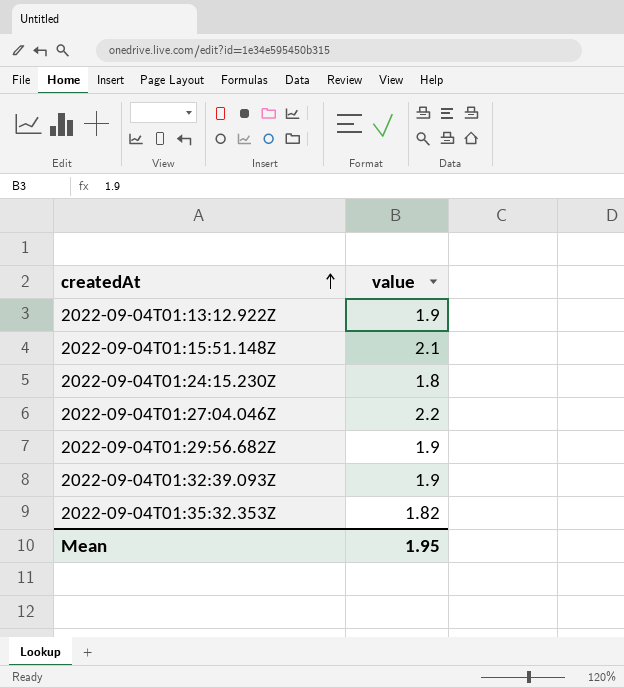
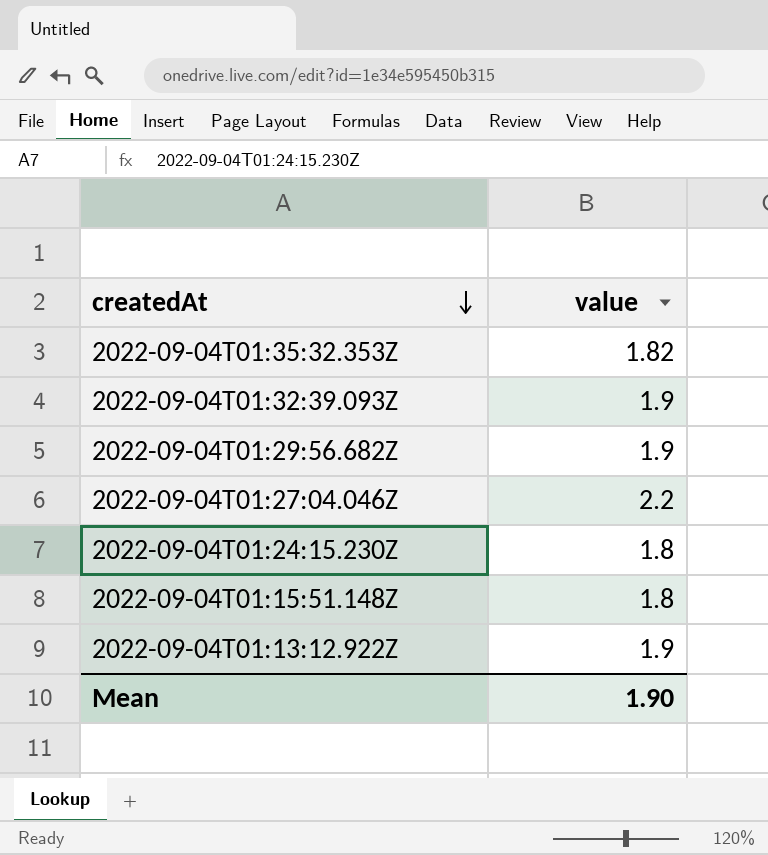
row order: createdAt ascending -> createdAt descending
2022-09-04T01:15:51.148Z | value: 2.1 -> 1.8
Mean | value: 1.95 -> 1.90

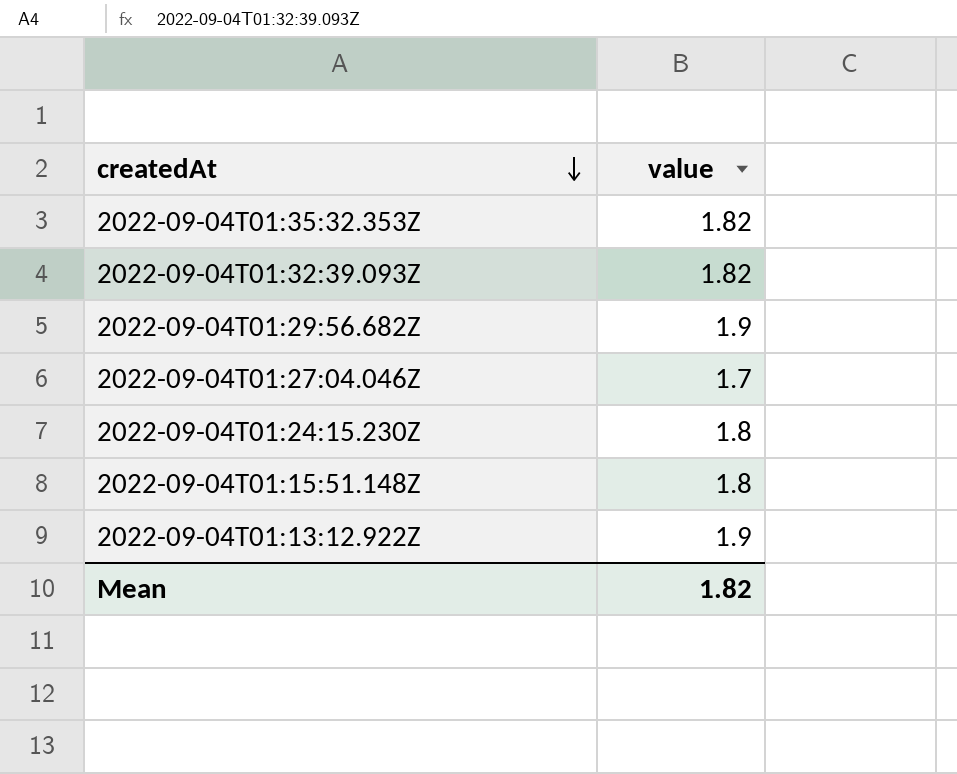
2022-09-04T01:32:39.093Z | value: 1.9 -> 1.82
2022-09-04T01:27:04.046Z | value: 2.2 -> 1.7
Mean | value: 1.90 -> 1.82

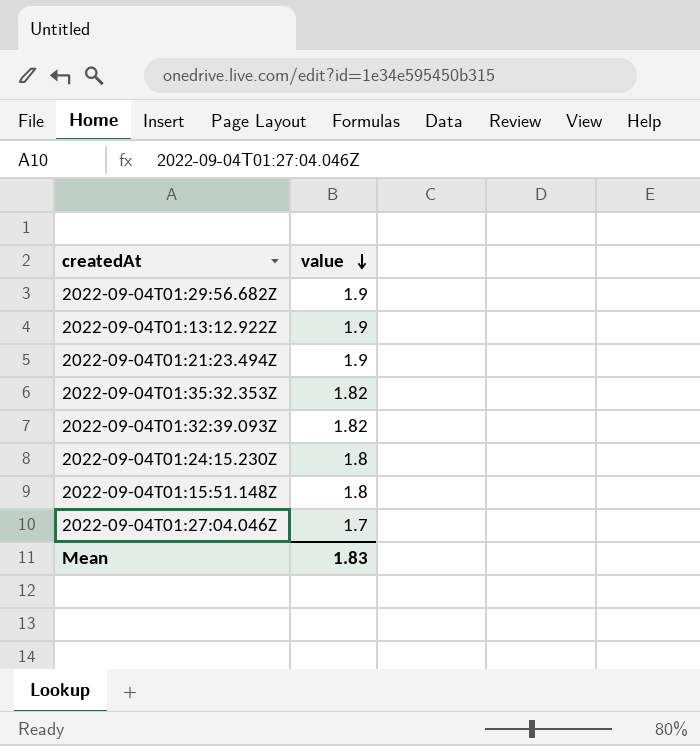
row order: createdAt descending -> value descending
row 2022-09-04T01:21:23.494Z: none -> 1.9
Mean | value: 1.82 -> 1.83

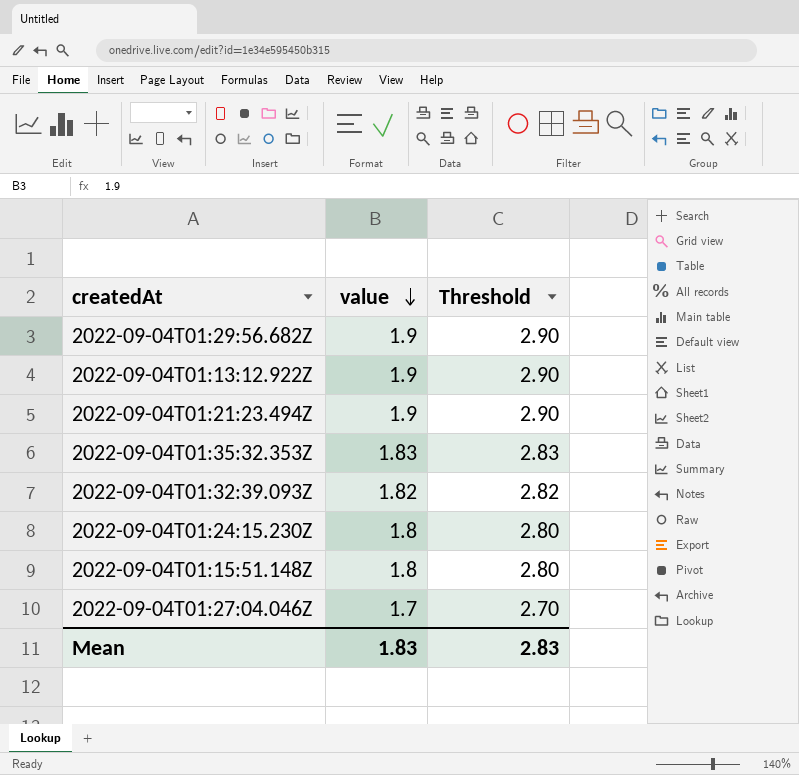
column Threshold | formula: none -> [value] + 1
2022-09-04T01:35:32.353Z | value: 1.82 -> 1.83

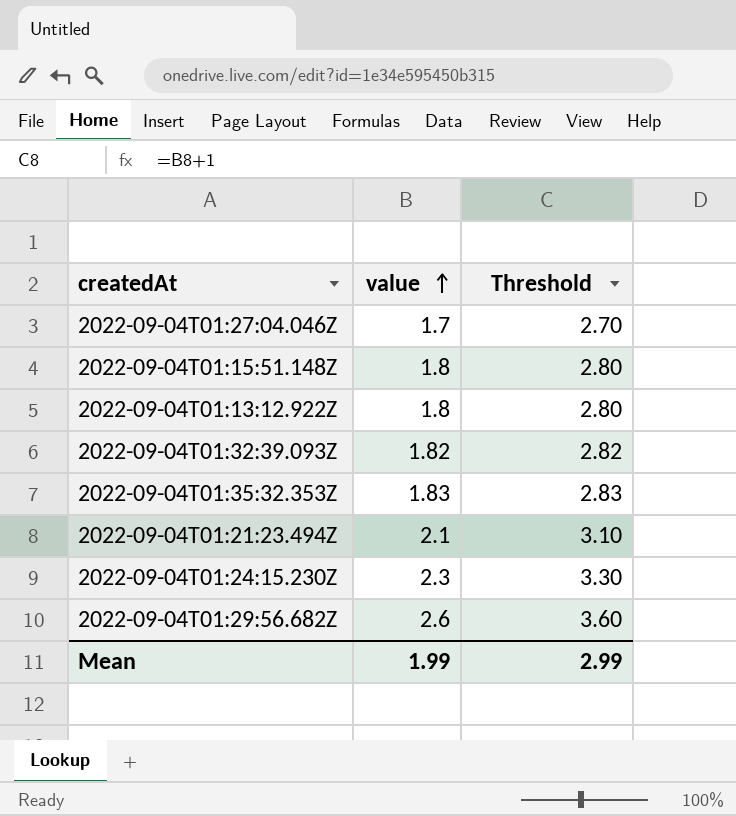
row order: value descending -> value ascending
2022-09-04T01:13:12.922Z | value: 1.9 -> 1.8
2022-09-04T01:13:12.922Z | Threshold: 2.90 -> 2.80
2022-09-04T01:21:23.494Z | value: 1.9 -> 2.1
2022-09-04T01:21:23.494Z | Threshold: 2.90 -> 3.10
2022-09-04T01:24:15.230Z | value: 1.8 -> 2.3
2022-09-04T01:24:15.230Z | Threshold: 2.80 -> 3.30
2022-09-04T01:29:56.682Z | value: 1.9 -> 2.6
2022-09-04T01:29:56.682Z | Threshold: 2.90 -> 3.60
Mean | value: 1.83 -> 1.99
Mean | Threshold: 2.83 -> 2.99

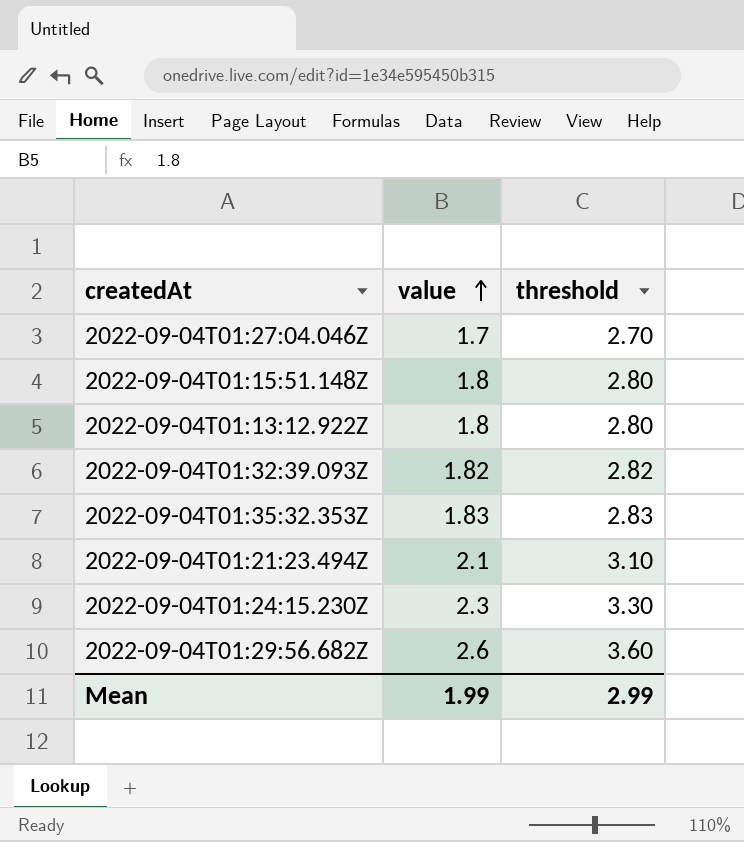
column name: Threshold -> threshold

